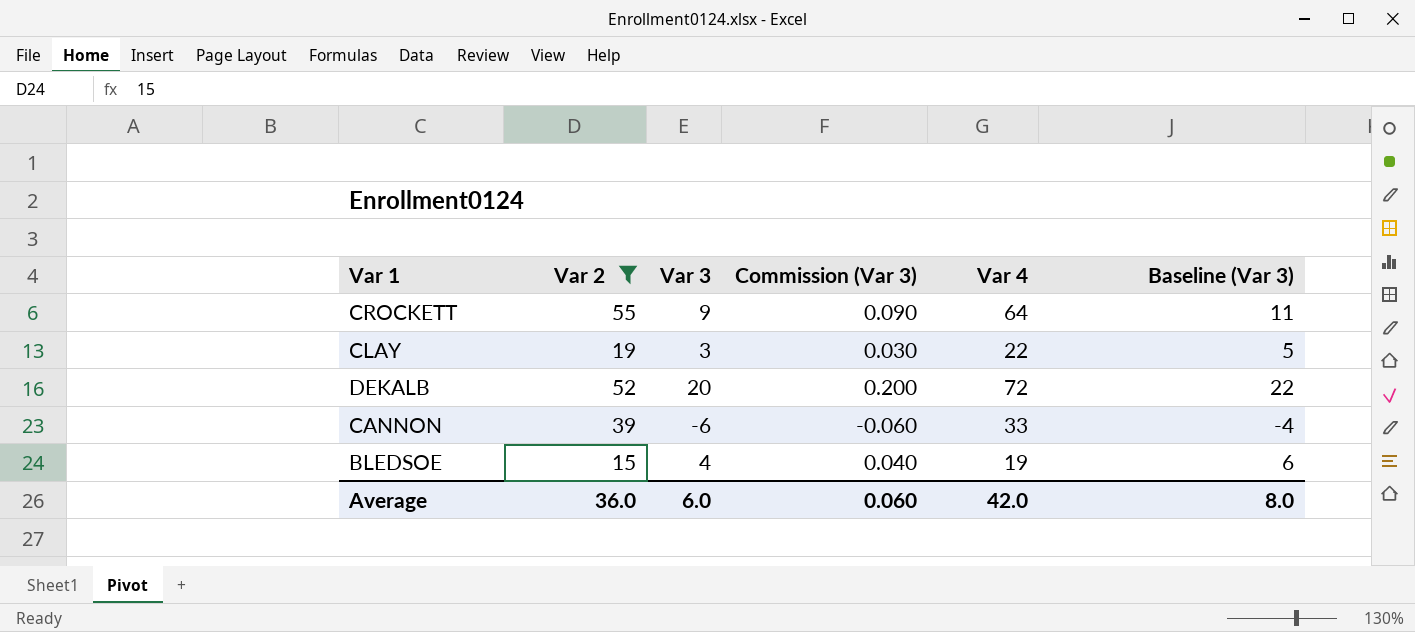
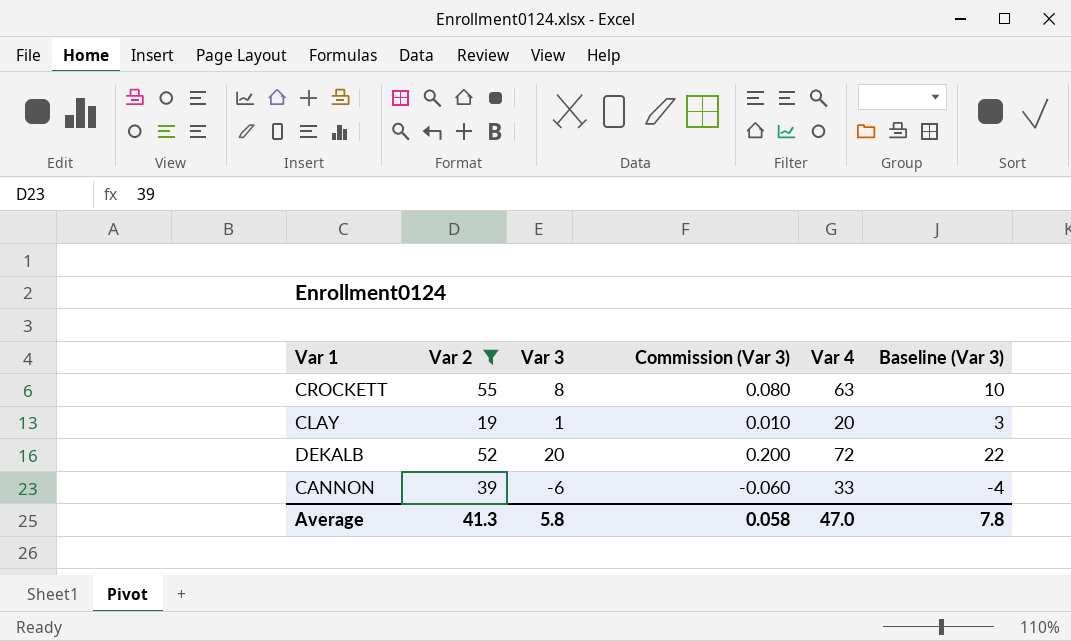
row BLEDSOE: 15 | 4 | 0.040 | 19 | 6 -> none
CROCKETT | Var 3: 9 -> 8
CROCKETT | Commission (Var 3): 0.090 -> 0.080
CROCKETT | Var 4: 64 -> 63
CROCKETT | Baseline (Var 3): 11 -> 10
CLAY | Var 3: 3 -> 1
CLAY | Commission (Var 3): 0.030 -> 0.010
CLAY | Var 4: 22 -> 20
CLAY | Baseline (Var 3): 5 -> 3
Average | Var 2: 36.0 -> 41.3
Average | Var 3: 6.0 -> 5.8
Average | Commission (Var 3): 0.060 -> 0.058
Average | Var 4: 42.0 -> 47.0
Average | Baseline (Var 3): 8.0 -> 7.8

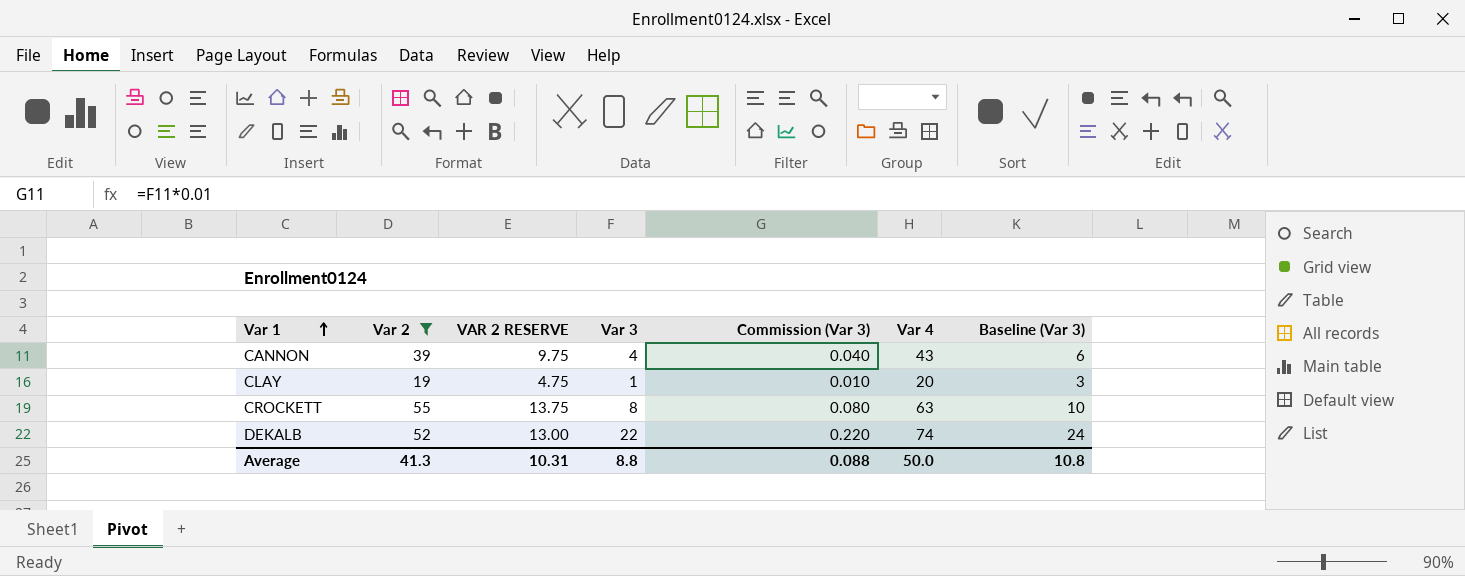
row order: none -> Var 1 ascending
column VAR 2 RESERVE | formula: none -> [Var 2] * 0.25
CANNON | Var 3: -6 -> 4
CANNON | Commission (Var 3): -0.060 -> 0.040
CANNON | Var 4: 33 -> 43
CANNON | Baseline (Var 3): -4 -> 6
DEKALB | Var 3: 20 -> 22
DEKALB | Commission (Var 3): 0.200 -> 0.220
DEKALB | Var 4: 72 -> 74
DEKALB | Baseline (Var 3): 22 -> 24
Average | Var 3: 5.8 -> 8.8
Average | Commission (Var 3): 0.058 -> 0.088
Average | Var 4: 47.0 -> 50.0
Average | Baseline (Var 3): 7.8 -> 10.8

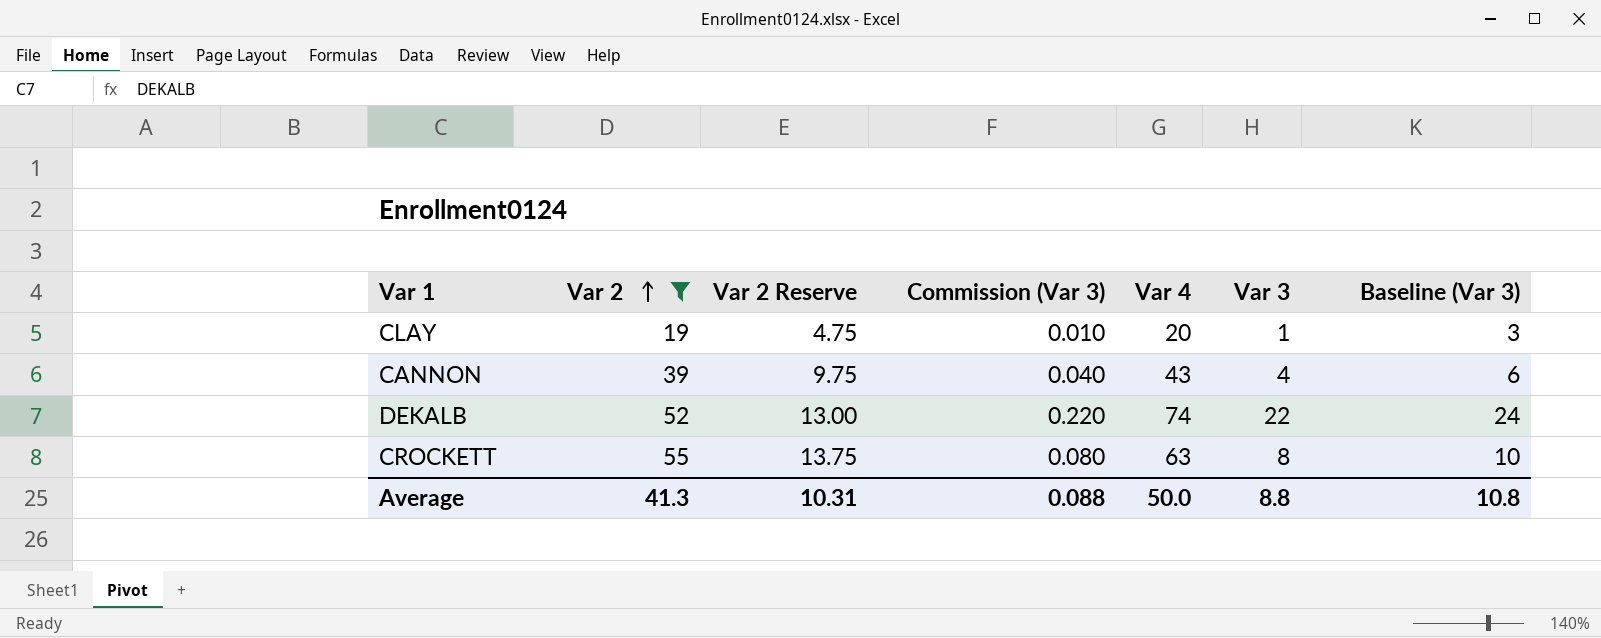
row order: Var 1 ascending -> Var 2 ascending
column name: VAR 2 RESERVE -> Var 2 Reserve
column Var 3 | position: 4 -> 6

